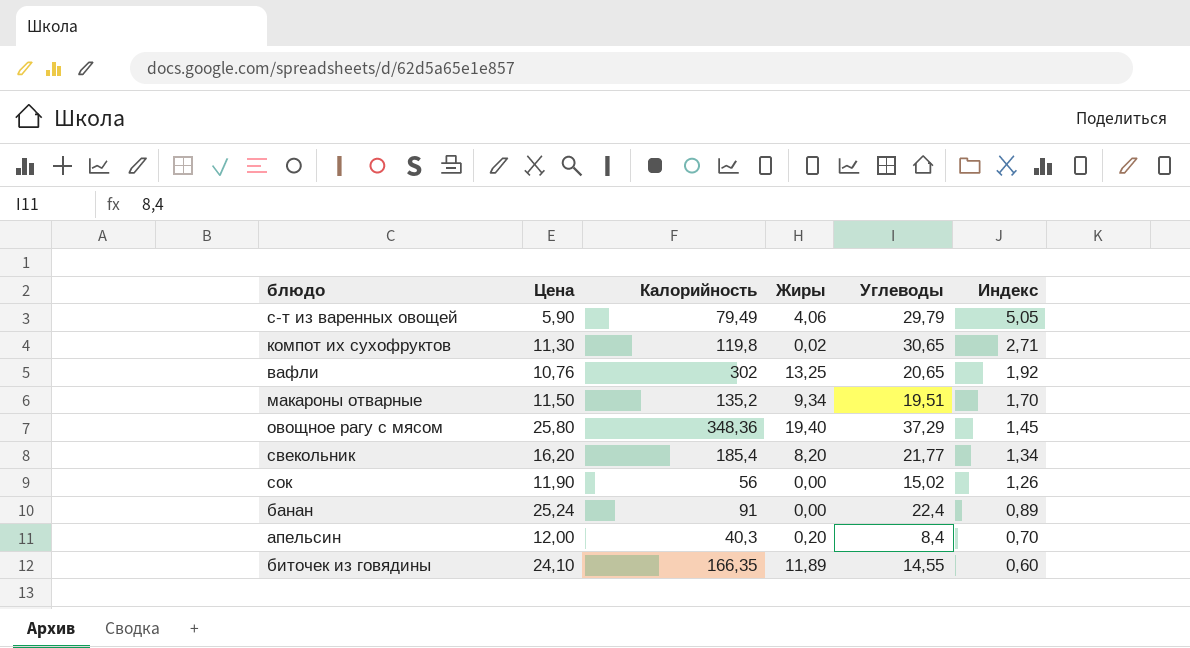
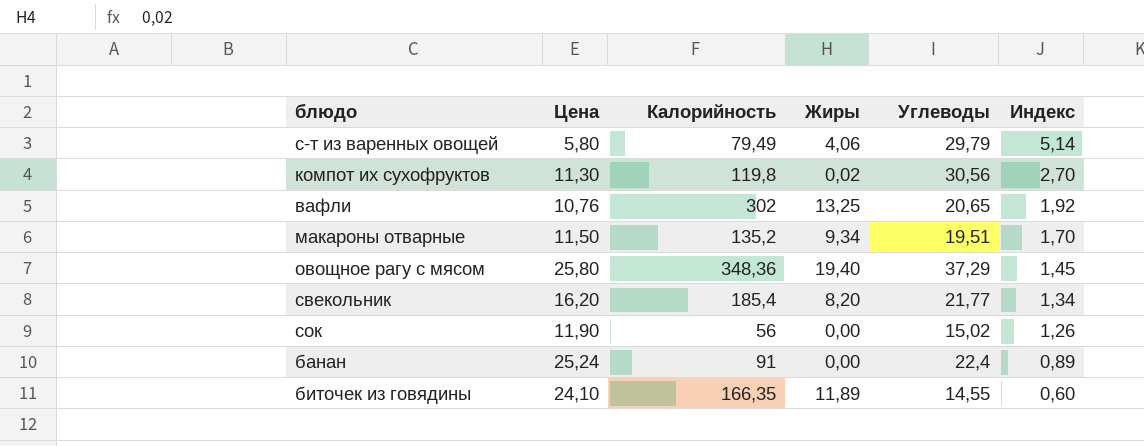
row апельсин: 12,00 | 40,3 | 0,20 | 8,4 | 0,70 -> none
с-т из варенных овощей | Цена: 5,90 -> 5,80
с-т из варенных овощей | Индекс: 5,05 -> 5,14
компот их сухофруктов | Углеводы: 30,65 -> 30,56
компот их сухофруктов | Индекс: 2,71 -> 2,70

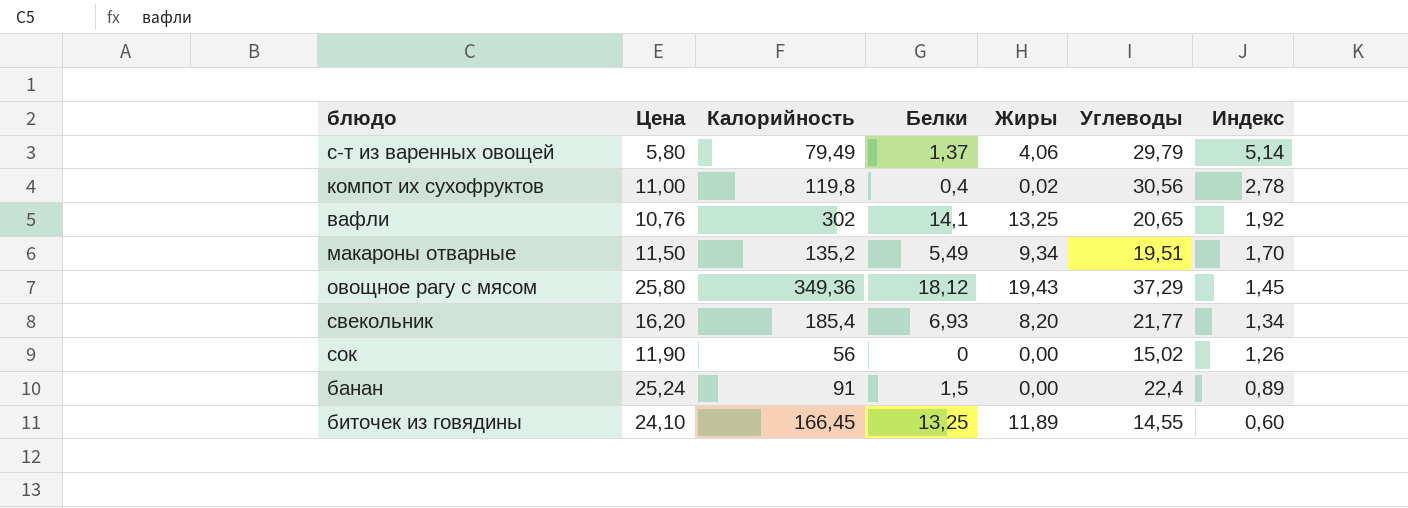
column Белки | position: none -> 4
компот их сухофруктов | Цена: 11,30 -> 11,00
компот их сухофруктов | Индекс: 2,70 -> 2,78
овощное рагу с мясом | Калорийность: 348,36 -> 349,36
овощное рагу с мясом | Жиры: 19,40 -> 19,43
биточек из говядины | Калорийность: 166,35 -> 166,45

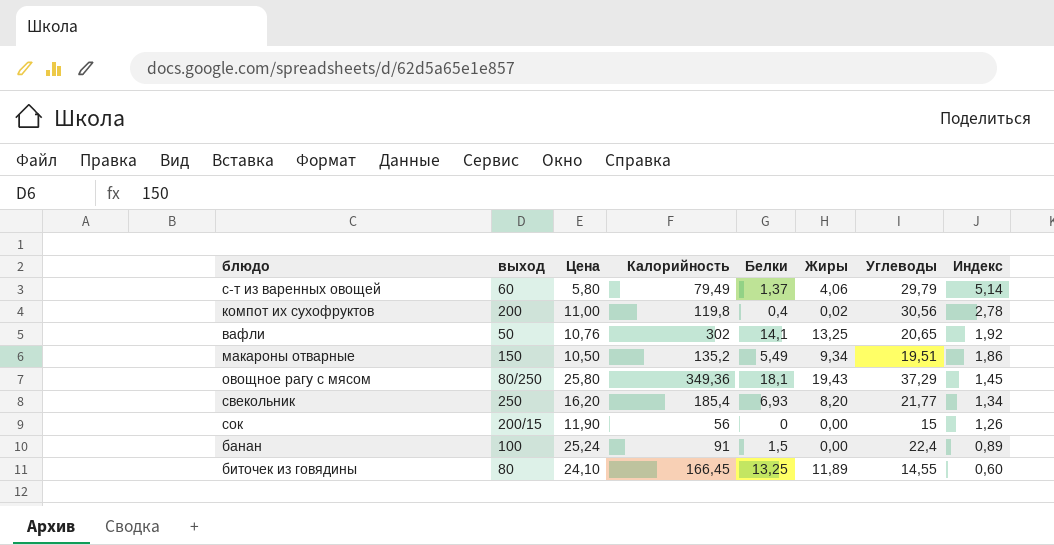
column выход | position: none -> 2
макароны отварные | Цена: 11,50 -> 10,50
макароны отварные | Индекс: 1,70 -> 1,86
овощное рагу с мясом | Белки: 18,12 -> 18,1
сок | Углеводы: 15,02 -> 15

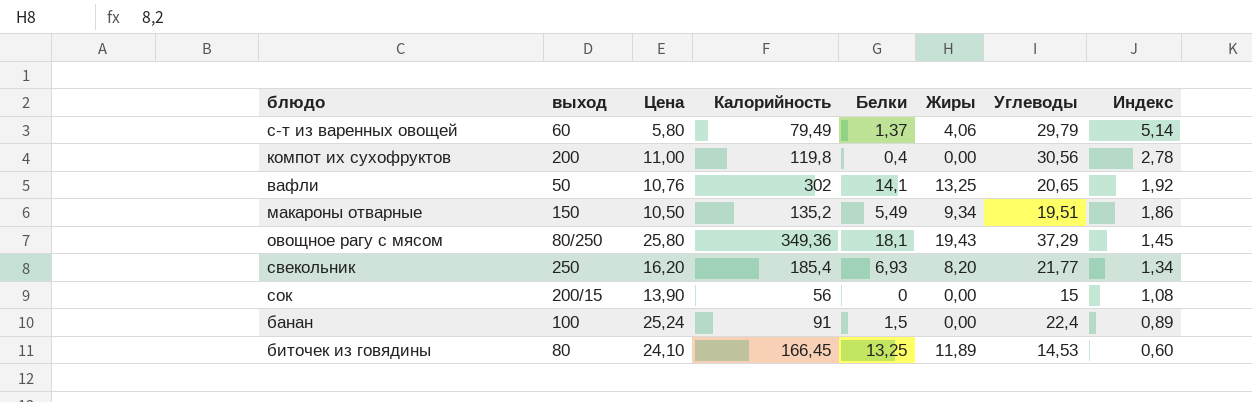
компот их сухофруктов | Жиры: 0,02 -> 0,00
сок | Цена: 11,90 -> 13,90
сок | Индекс: 1,26 -> 1,08
биточек из говядины | Углеводы: 14,55 -> 14,53

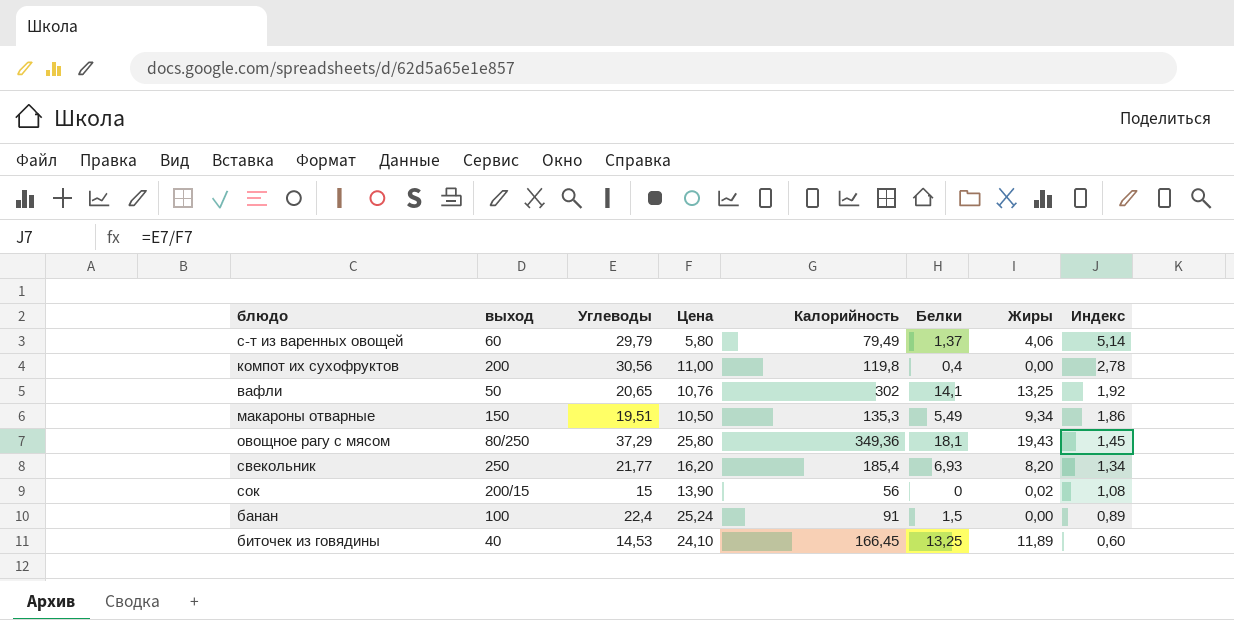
column Углеводы | position: 7 -> 3
макароны отварные | Калорийность: 135,2 -> 135,3
сок | Жиры: 0,00 -> 0,02
биточек из говядины | выход: 80 -> 40

